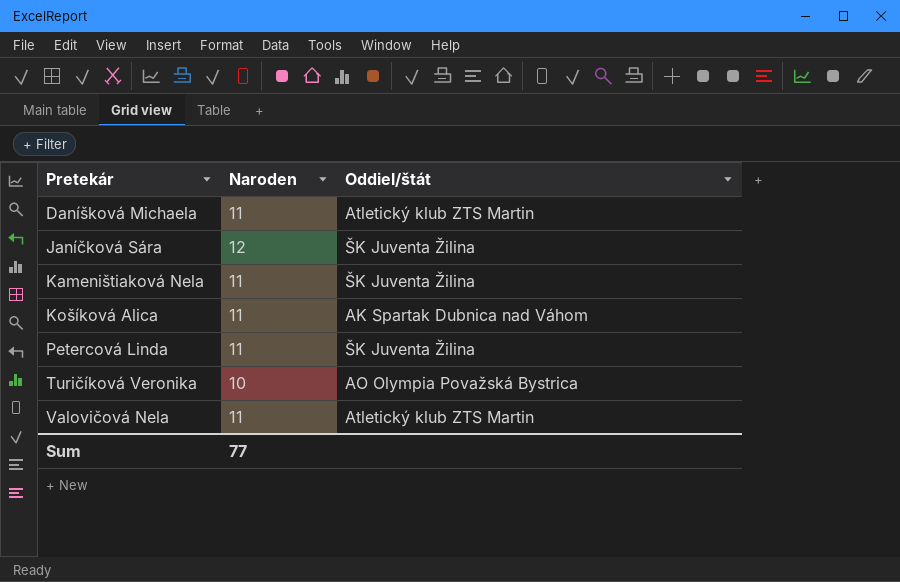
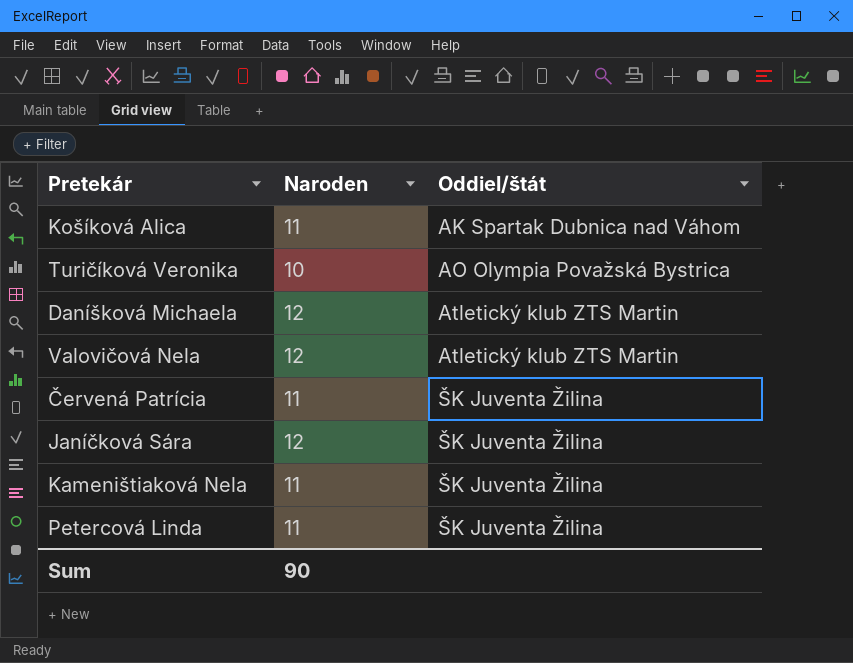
row order: Pretekár ascending -> Oddiel/štát ascending
Daníšková Michaela | Naroden: 11 -> 12
Valovičová Nela | Naroden: 11 -> 12
row Červená Patrícia: none -> 11 | ŠK Juventa Žilina
Sum | Naroden: 77 -> 90

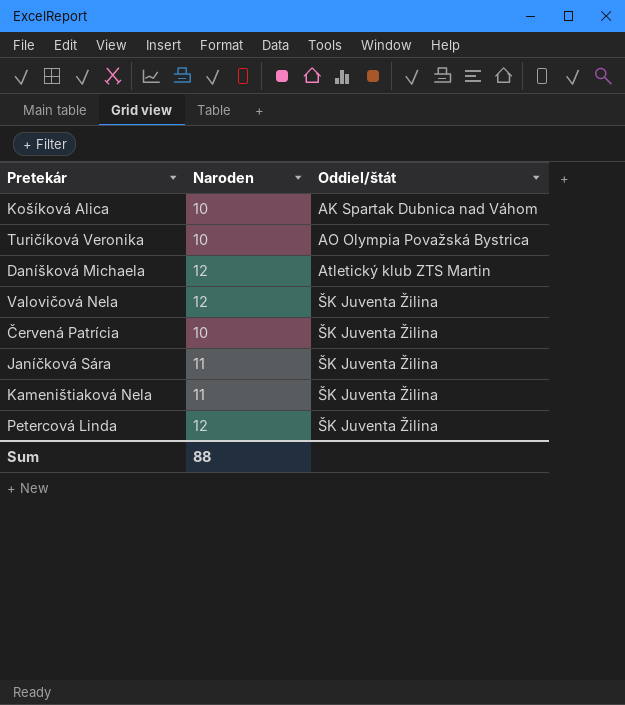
Košíková Alica | Naroden: 11 -> 10
Valovičová Nela | Oddiel/štát: Atletický klub ZTS Martin -> ŠK Juventa Žilina
Červená Patrícia | Naroden: 11 -> 10
Janíčková Sára | Naroden: 12 -> 11
Petercová Linda | Naroden: 11 -> 12
Sum | Naroden: 90 -> 88

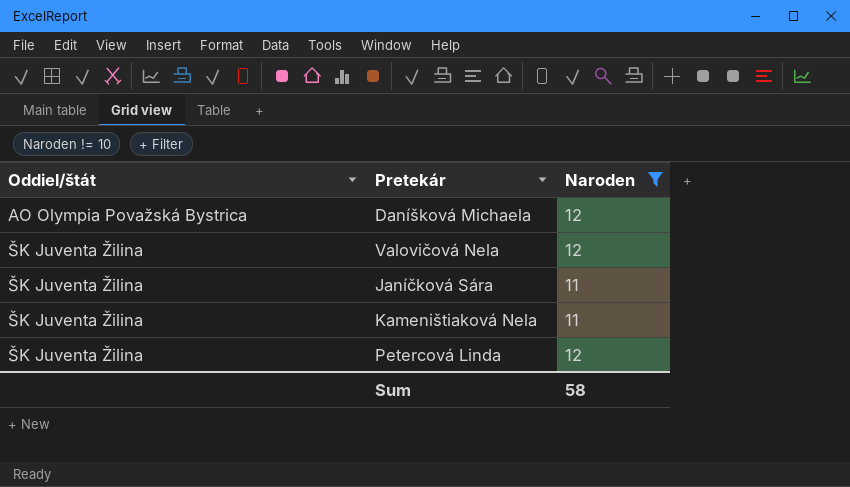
filter: none -> Naroden != 10
column Oddiel/štát | position: 3 -> 1
Daníšková Michaela | Oddiel/štát: Atletický klub ZTS Martin -> AO Olympia Považská Bystrica
Sum | Naroden: 88 -> 58

